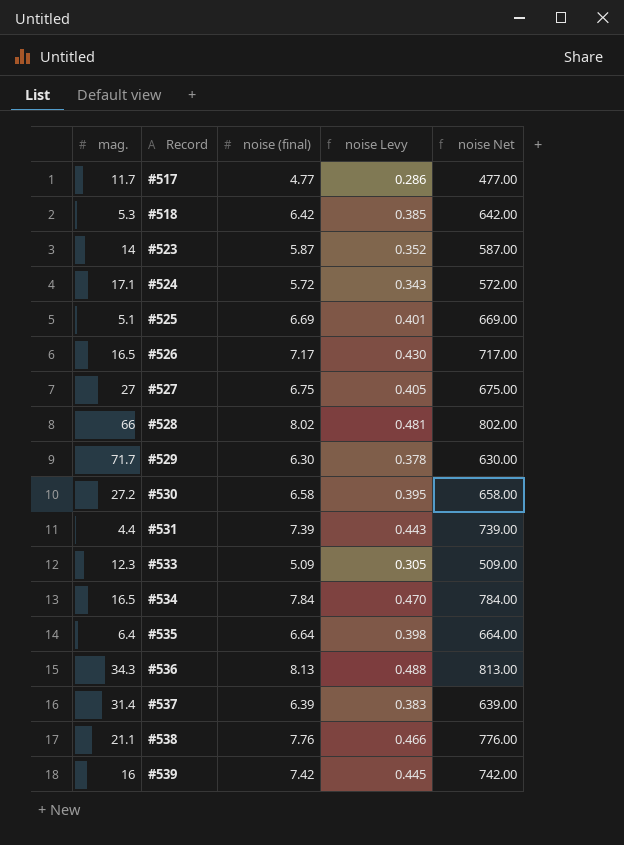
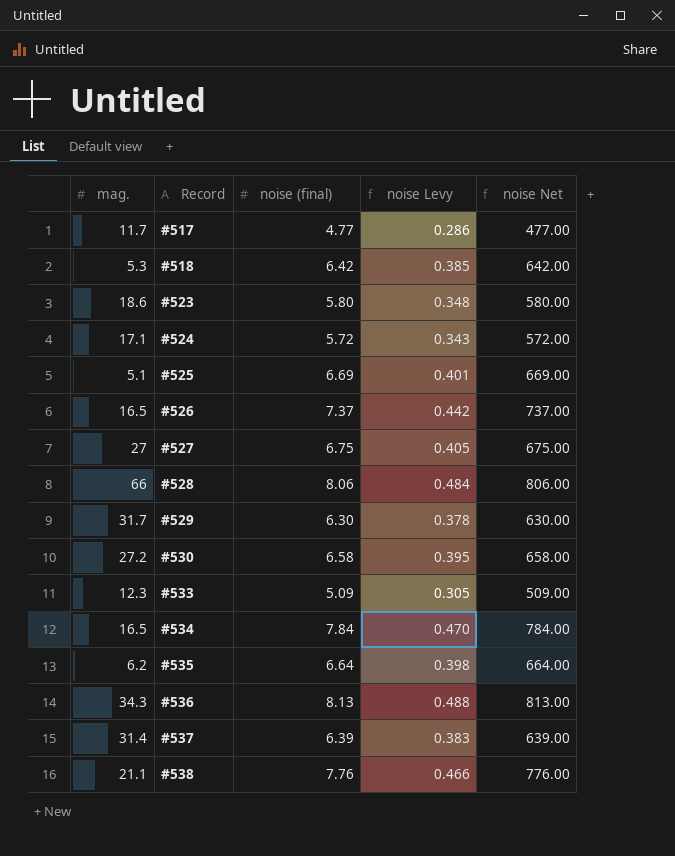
row #531: 4.4 | 7.39 | 0.443 | 739.00 -> none
row #539: 16 | 7.42 | 0.445 | 742.00 -> none
#523 | mag.: 14 -> 18.6
#523 | noise (final): 5.87 -> 5.80
#523 | noise Levy: 0.352 -> 0.348
#523 | noise Net: 587.00 -> 580.00
#526 | noise (final): 7.17 -> 7.37
#526 | noise Levy: 0.430 -> 0.442
#526 | noise Net: 717.00 -> 737.00
#528 | noise (final): 8.02 -> 8.06
#528 | noise Levy: 0.481 -> 0.484
#528 | noise Net: 802.00 -> 806.00
#529 | mag.: 71.7 -> 31.7
#535 | mag.: 6.4 -> 6.2

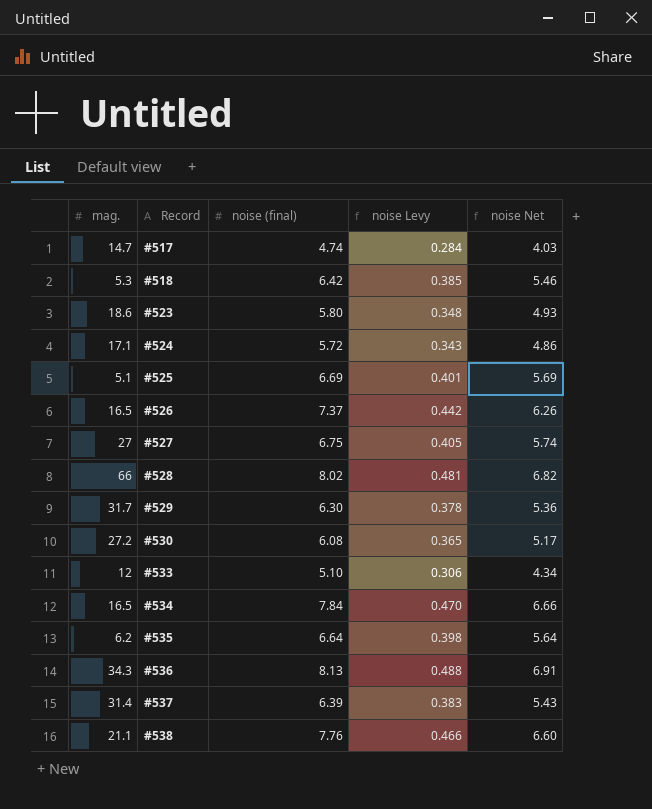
column noise Net | formula: [noise (final)] * 100 -> [noise (final)] * 0.85
#517 | mag.: 11.7 -> 14.7
#517 | noise (final): 4.77 -> 4.74
#517 | noise Levy: 0.286 -> 0.284
#528 | noise (final): 8.06 -> 8.02
#528 | noise Levy: 0.484 -> 0.481
#530 | noise (final): 6.58 -> 6.08
#530 | noise Levy: 0.395 -> 0.365
#533 | mag.: 12.3 -> 12
#533 | noise (final): 5.09 -> 5.10
#533 | noise Levy: 0.305 -> 0.306

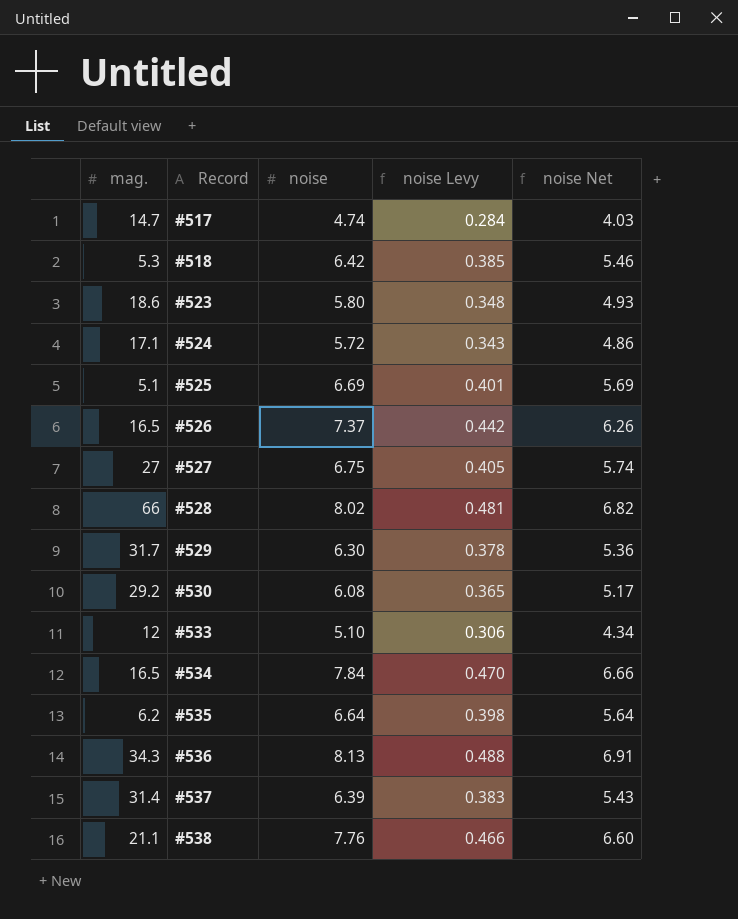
column name: noise (final) -> noise
#530 | mag.: 27.2 -> 29.2

